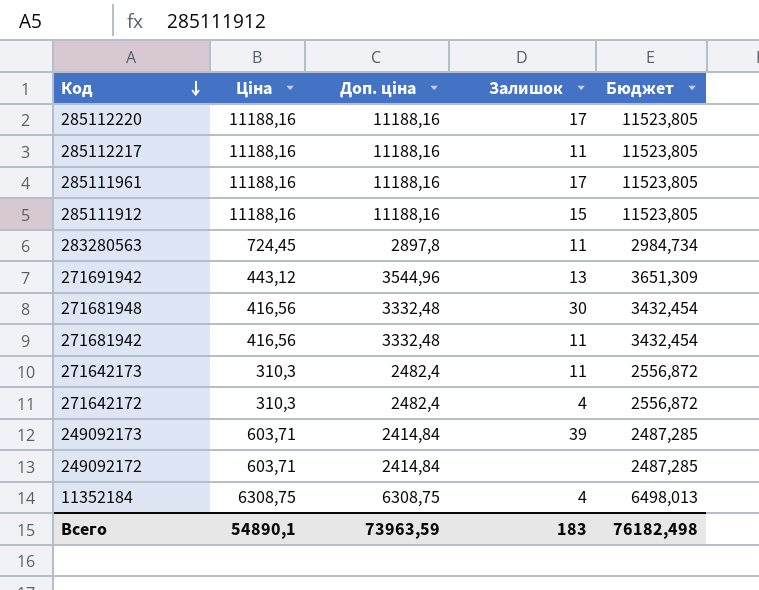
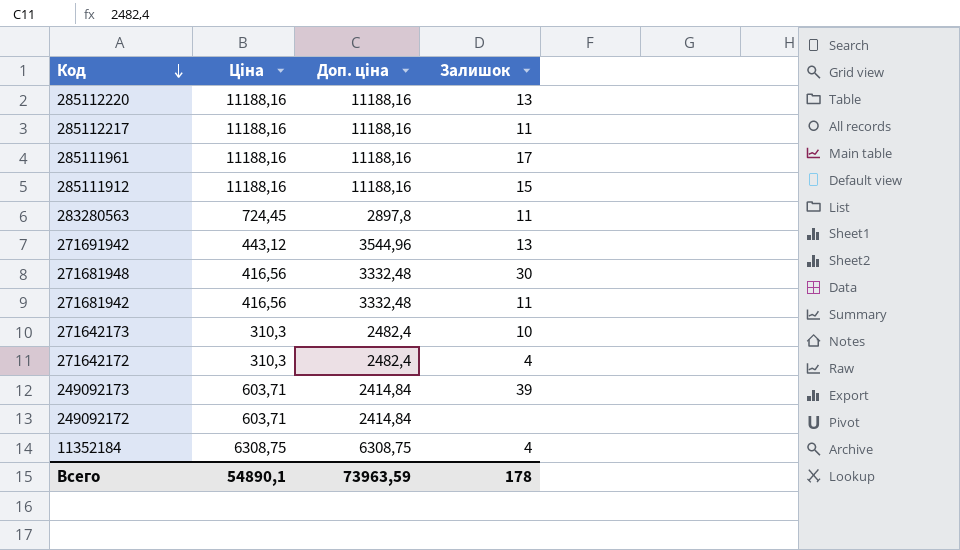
column Бюджет | formula: [Доп. ціна] * 1,03 -> none
285112220 | Залишок: 17 -> 13
271642173 | Залишок: 11 -> 10
Всего | Залишок: 183 -> 178

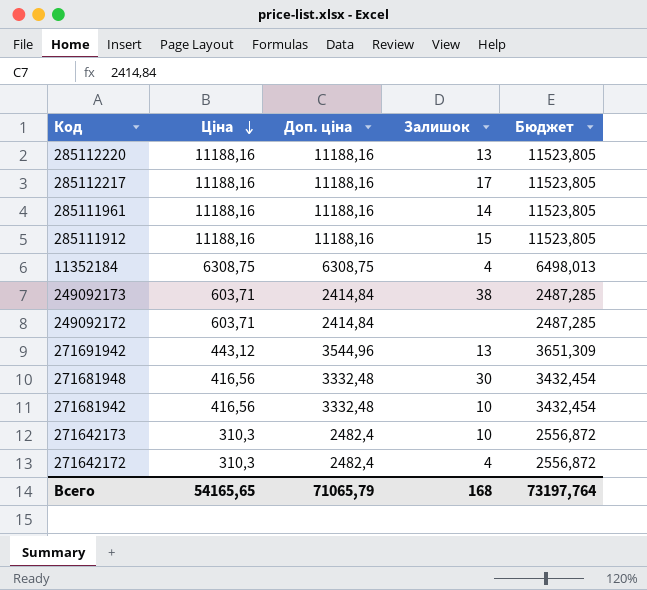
row order: Код descending -> Ціна descending
column Бюджет | formula: none -> [Доп. ціна] * 1,03
row 283280563: 724,45 | 2897,8 | 11 -> none
285112217 | Залишок: 11 -> 17
285111961 | Залишок: 17 -> 14
249092173 | Залишок: 39 -> 38
271681942 | Залишок: 11 -> 10
Всего | Ціна: 54890,1 -> 54165,65
Всего | Доп. ціна: 73963,59 -> 71065,79
Всего | Залишок: 178 -> 168

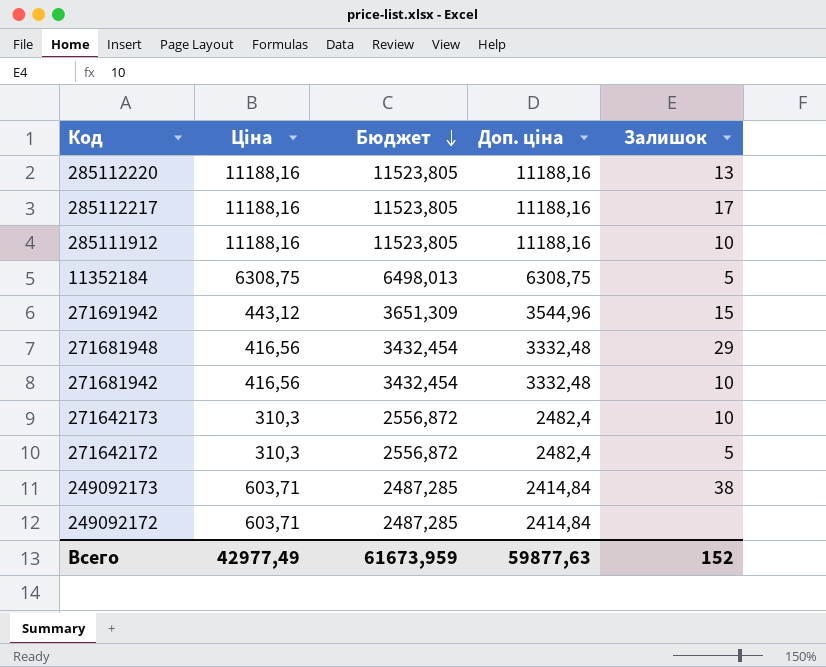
row order: Ціна descending -> Бюджет descending
column Бюджет | position: 5 -> 3
row 285111961: 11188,16 | 11188,16 | 14 | 11523,805 -> none
285111912 | Залишок: 15 -> 10
11352184 | Залишок: 4 -> 5
271691942 | Залишок: 13 -> 15
271681948 | Залишок: 30 -> 29
271642172 | Залишок: 4 -> 5
Всего | Ціна: 54165,65 -> 42977,49
Всего | Бюджет: 73197,764 -> 61673,959
Всего | Доп. ціна: 71065,79 -> 59877,63
Всего | Залишок: 168 -> 152

